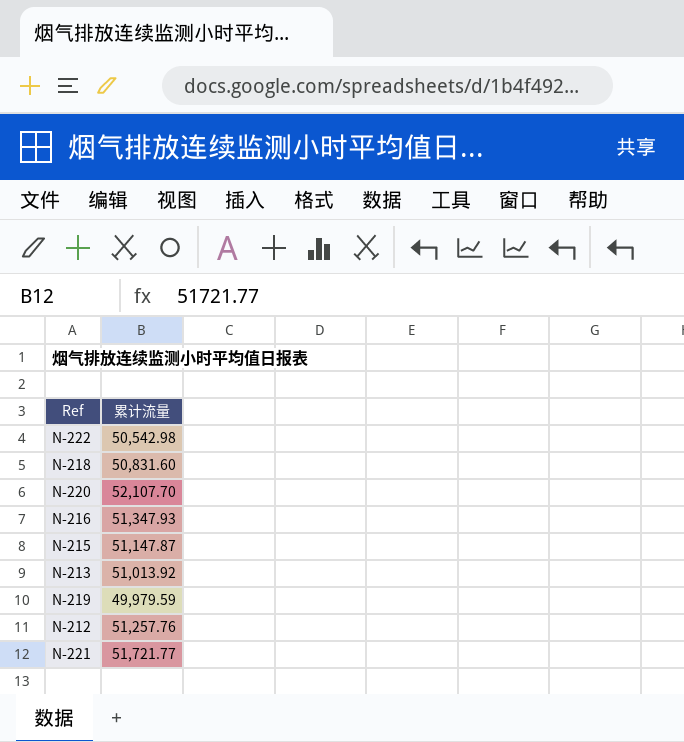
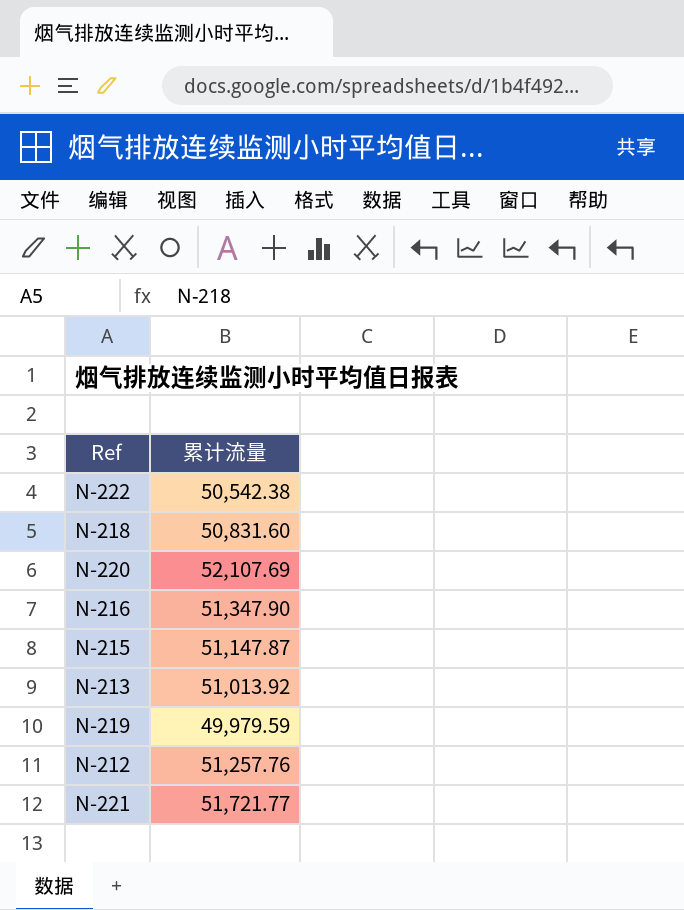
N-222 | 累计流量: 50,542.98 -> 50,542.38
N-220 | 累计流量: 52,107.70 -> 52,107.69
N-216 | 累计流量: 51,347.93 -> 51,347.90

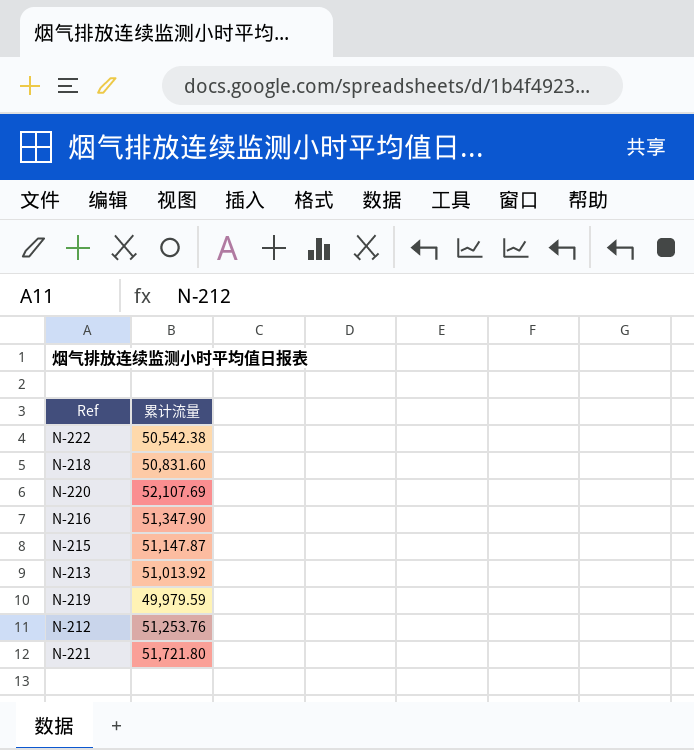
N-212 | 累计流量: 51,257.76 -> 51,253.76
N-221 | 累计流量: 51,721.77 -> 51,721.80

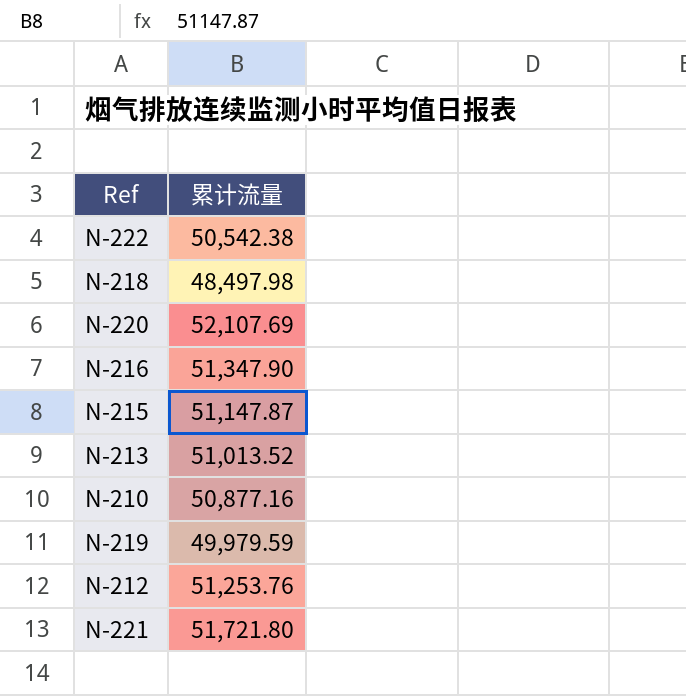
N-218 | 累计流量: 50,831.60 -> 48,497.98
N-213 | 累计流量: 51,013.92 -> 51,013.52
row N-210: none -> 50,877.16

